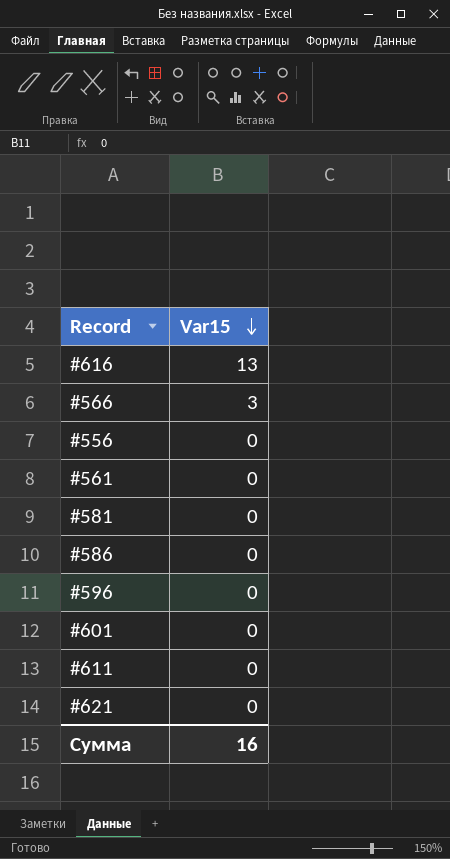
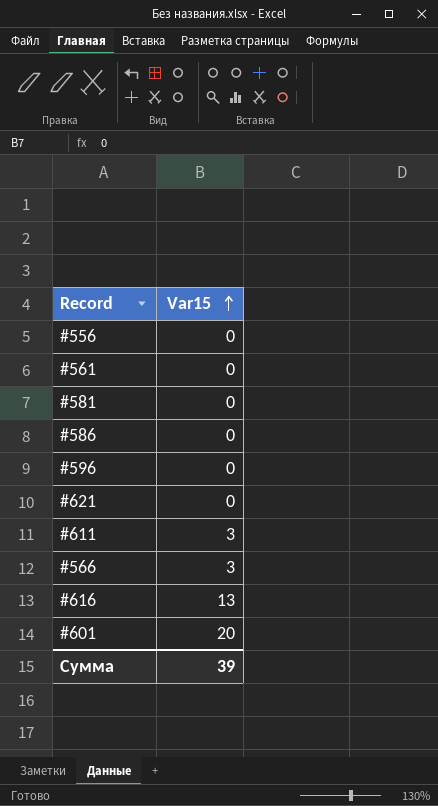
row order: Var15 descending -> Var15 ascending
#611 | Var15: 0 -> 3
#601 | Var15: 0 -> 20
Сумма | Var15: 16 -> 39

